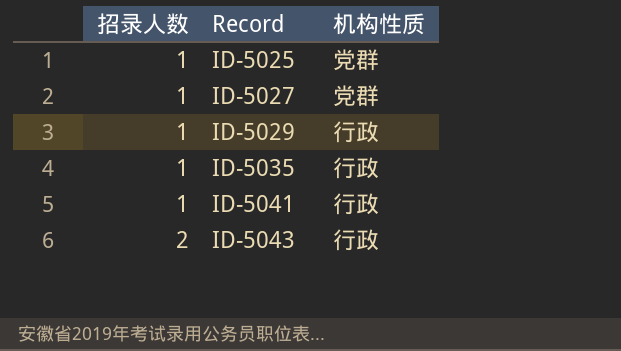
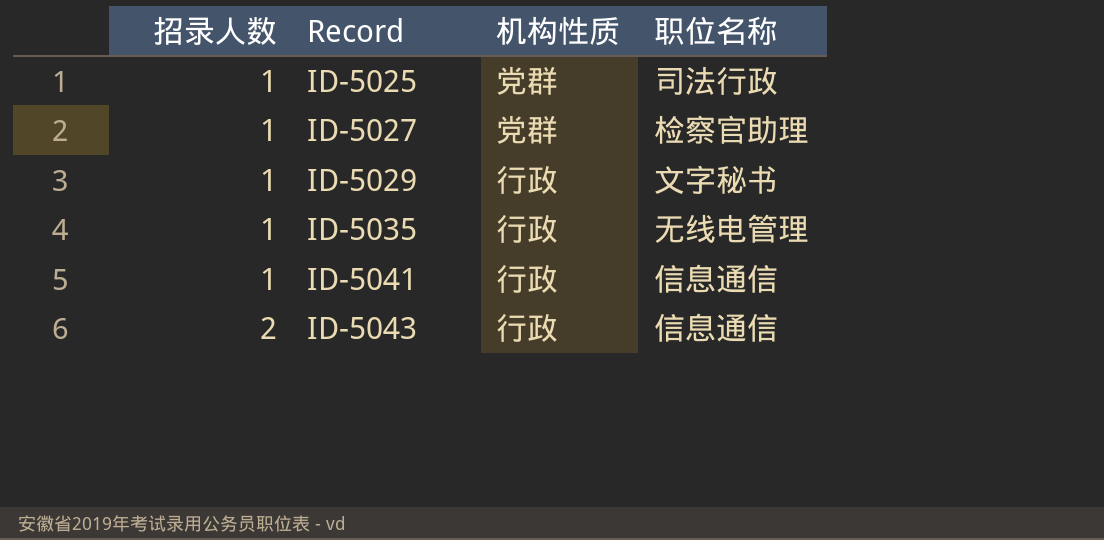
column 职位名称 | position: none -> 4

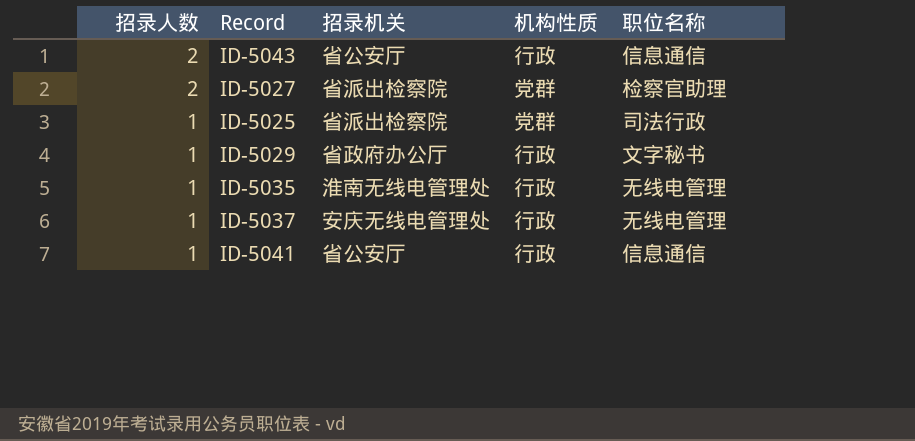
row order: 招录人数 ascending -> 招录人数 descending
column 招录机关 | position: none -> 3
ID-5027 | 招录人数: 1 -> 2
row ID-5037: none -> 1 | 安庆无线电管理处 | 行政 | 无线电管理

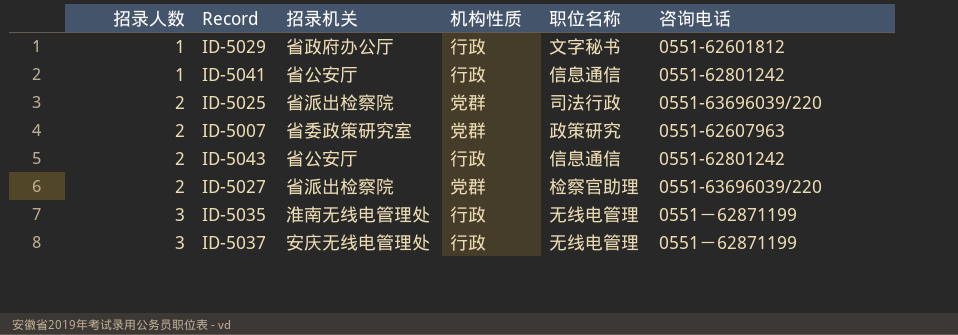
row order: 招录人数 descending -> 招录人数 ascending
column 咨询电话 | position: none -> 6
ID-5025 | 招录人数: 1 -> 2
row ID-5007: none -> 2 | 省委政策研究室 | 党群 | 政策研究 | 0551-62607963
ID-5035 | 招录人数: 1 -> 3
ID-5037 | 招录人数: 1 -> 3

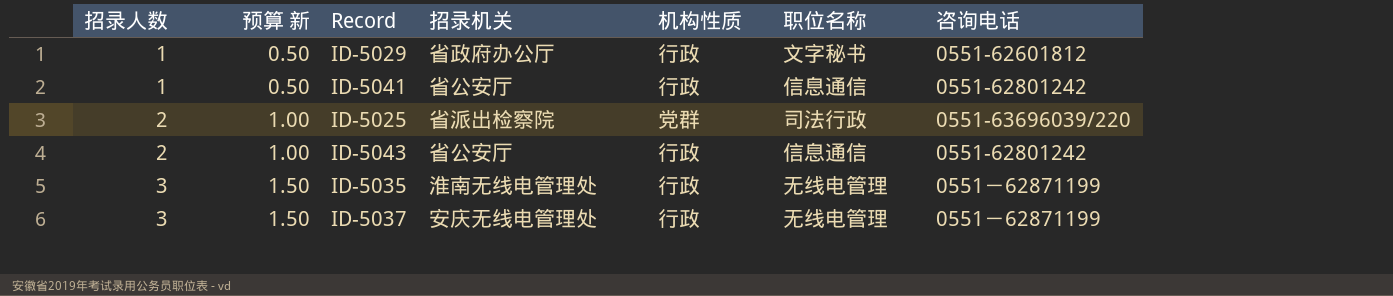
column 预算 新 | formula: none -> [招录人数] * 0.5
row ID-5007: 2 | 省委政策研究室 | 党群 | 政策研究 | 0551-62607963 -> none
row ID-5027: 2 | 省派出检察院 | 党群 | 检察官助理 | 0551-63696039/220 -> none

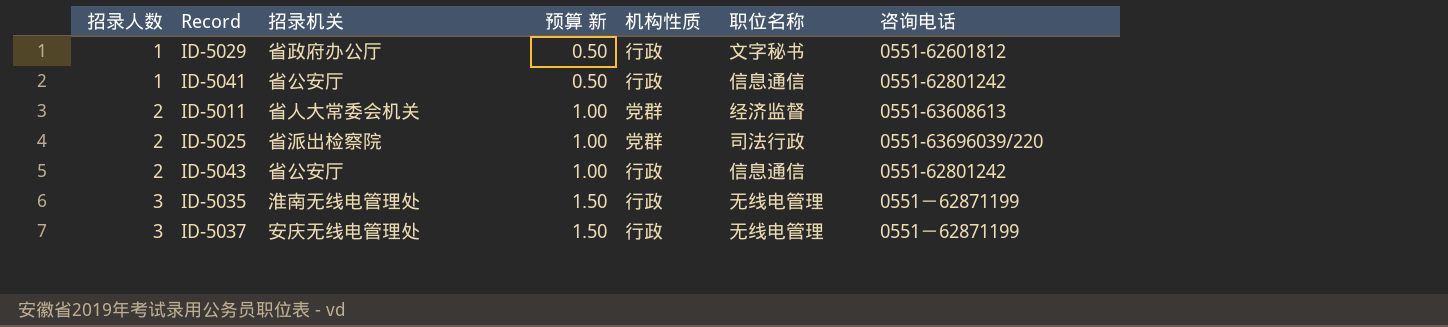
column 预算 新 | position: 2 -> 4
row ID-5011: none -> 2 | 省人大常委会机关 | 1.00 | 党群 | 经济监督 | 0551-63608613

